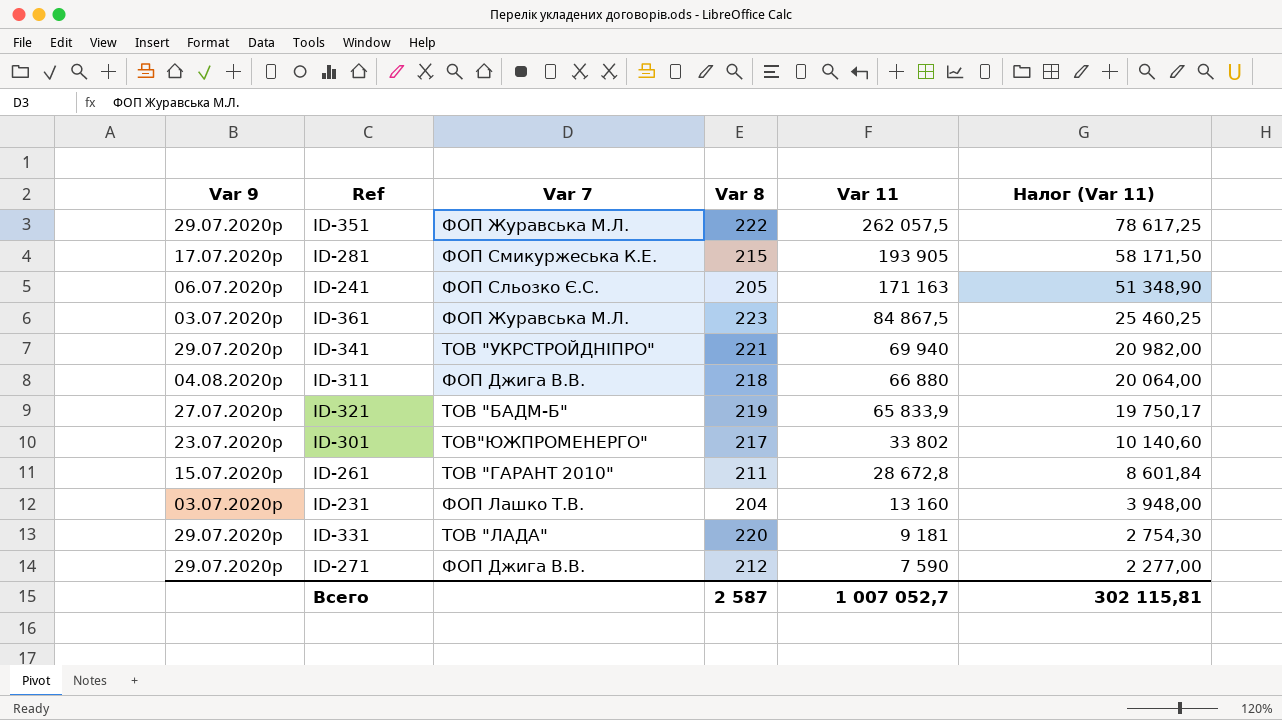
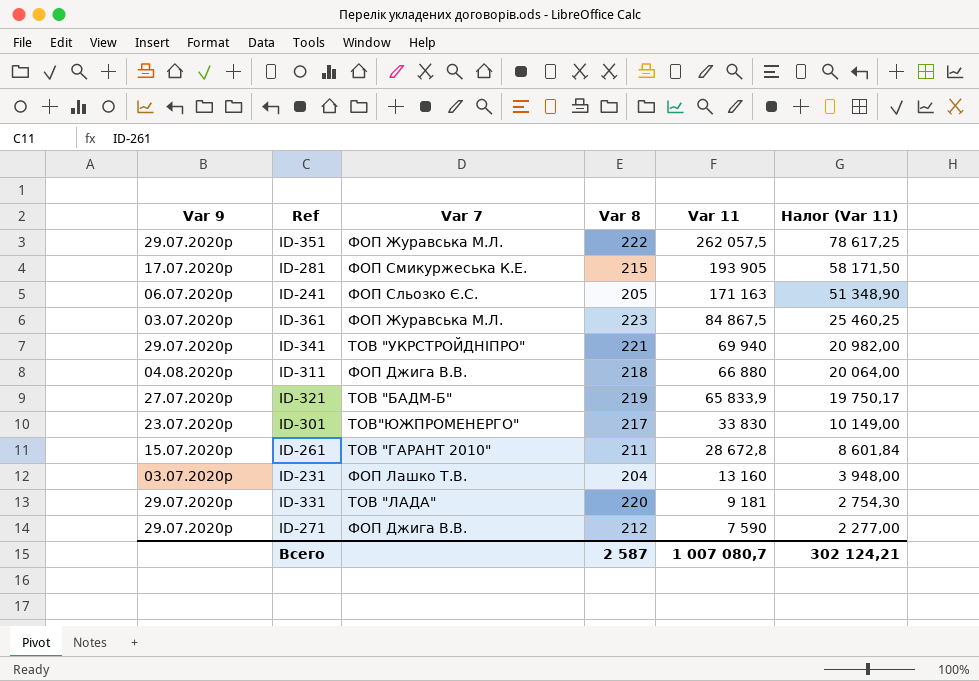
ID-301 | Var 11: 33 802 -> 33 830
ID-301 | Налог (Var 11): 10 140,60 -> 10 149,00
Всего | Var 11: 1 007 052,7 -> 1 007 080,7
Всего | Налог (Var 11): 302 115,81 -> 302 124,21

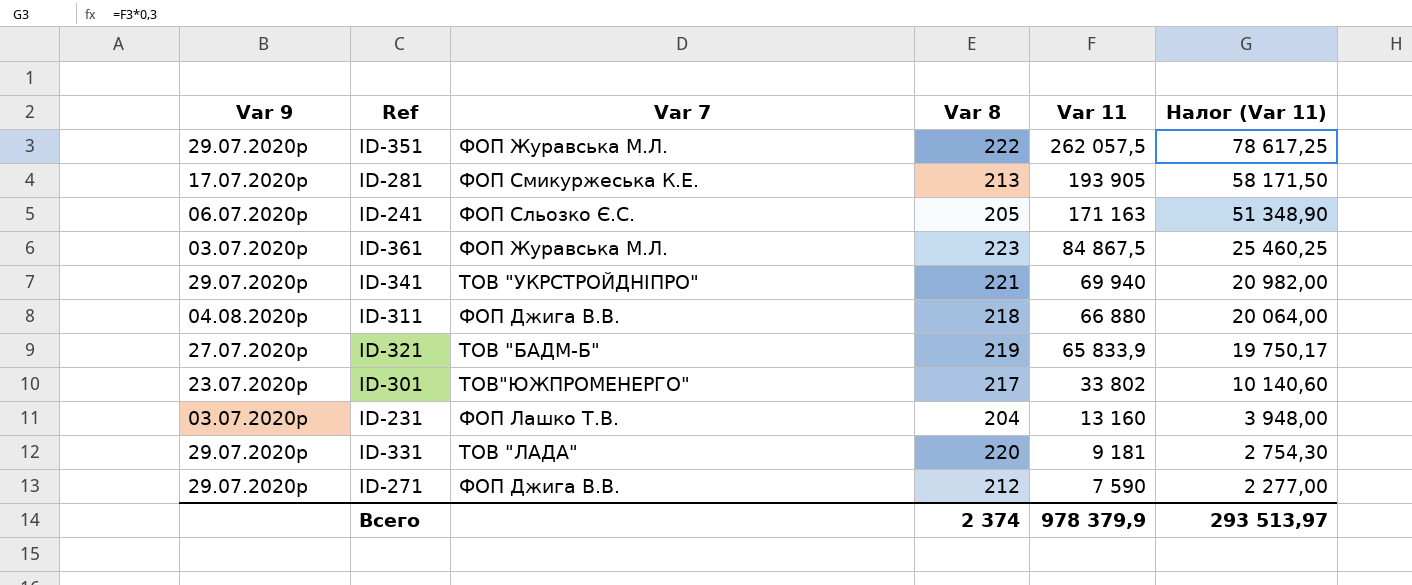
row ID-261: 15.07.2020р | ТОВ "ГАРАНТ 2010" | 211 | 28 672,8 | 8 601,84 -> none
ID-281 | Var 8: 215 -> 213
ID-301 | Var 11: 33 830 -> 33 802
ID-301 | Налог (Var 11): 10 149,00 -> 10 140,60
Всего | Var 8: 2 587 -> 2 374
Всего | Var 11: 1 007 080,7 -> 978 379,9
Всего | Налог (Var 11): 302 124,21 -> 293 513,97

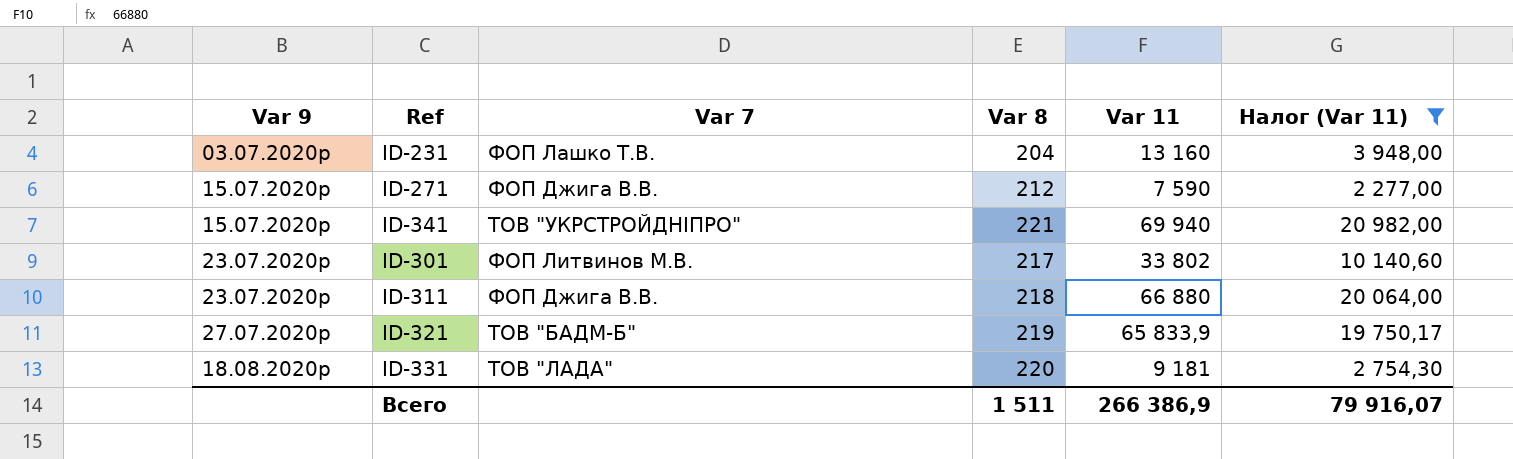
filter: none -> Налог (Var 11) <= 20 982,00
row order: Var 11 descending -> Var 9 ascending
ID-271 | Var 9: 29.07.2020р -> 15.07.2020р
ID-341 | Var 9: 29.07.2020р -> 15.07.2020р
ID-301 | Var 7: ТОВ"ЮЖПРОМЕНЕРГО" -> ФОП Литвинов М.В.
ID-311 | Var 9: 04.08.2020р -> 23.07.2020р
ID-331 | Var 9: 29.07.2020р -> 18.08.2020р
Всего | Var 8: 2 374 -> 1 511
Всего | Var 11: 978 379,9 -> 266 386,9
Всего | Налог (Var 11): 293 513,97 -> 79 916,07

